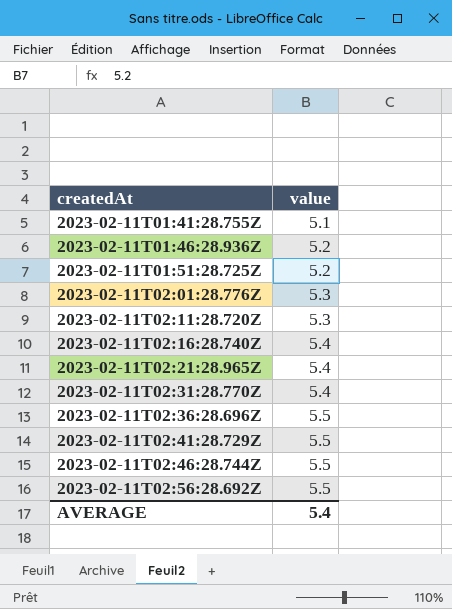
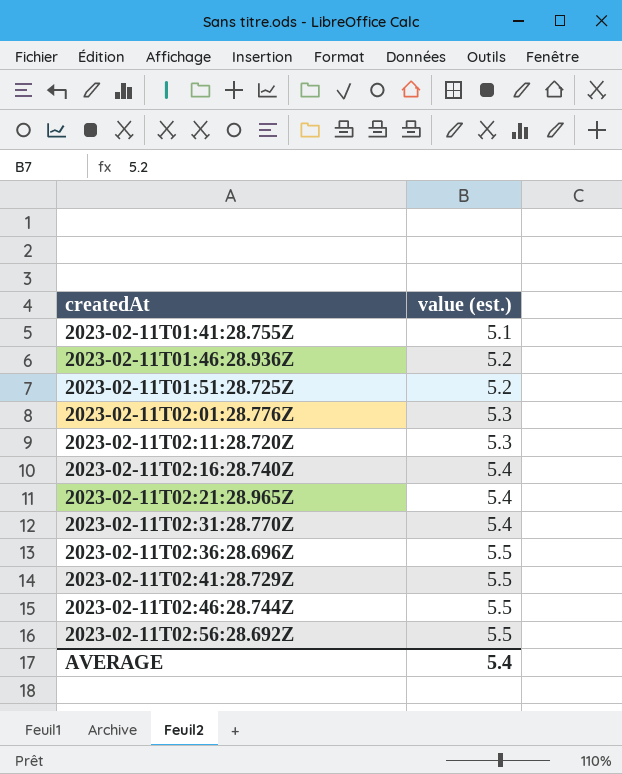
column name: value -> value (est.)

